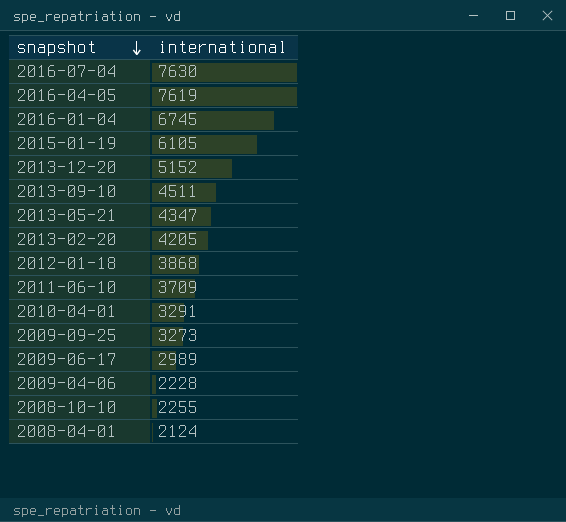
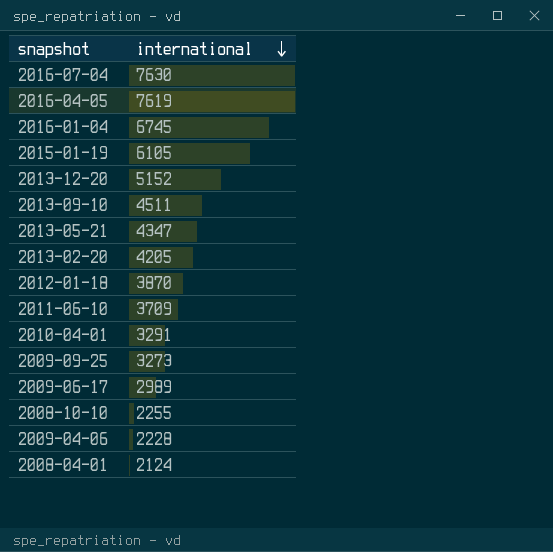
row order: snapshot descending -> international descending
2012-01-18 | international: 3868 -> 3870

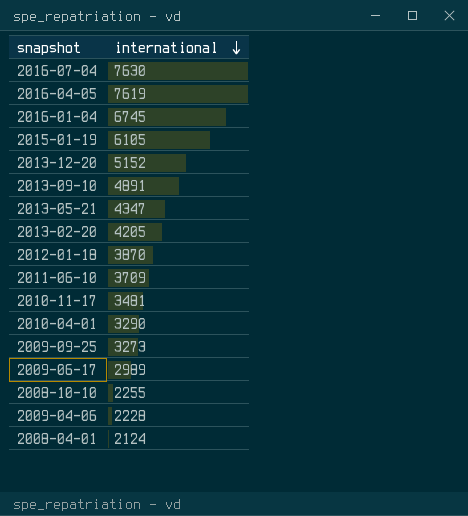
2013-09-10 | international: 4511 -> 4891
row 2010-11-17: none -> 3481
2010-04-01 | international: 3291 -> 3290

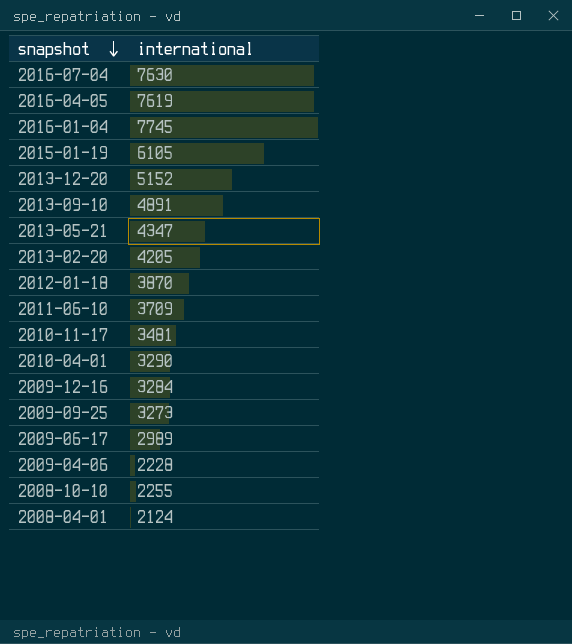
row order: international descending -> snapshot descending
2016-01-04 | international: 6745 -> 7745
row 2009-12-16: none -> 3284

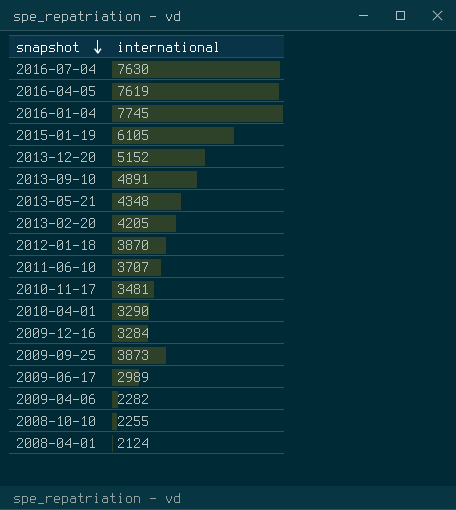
2013-05-21 | international: 4347 -> 4348
2011-06-10 | international: 3709 -> 3707
2009-09-25 | international: 3273 -> 3873
2009-04-06 | international: 2228 -> 2282

